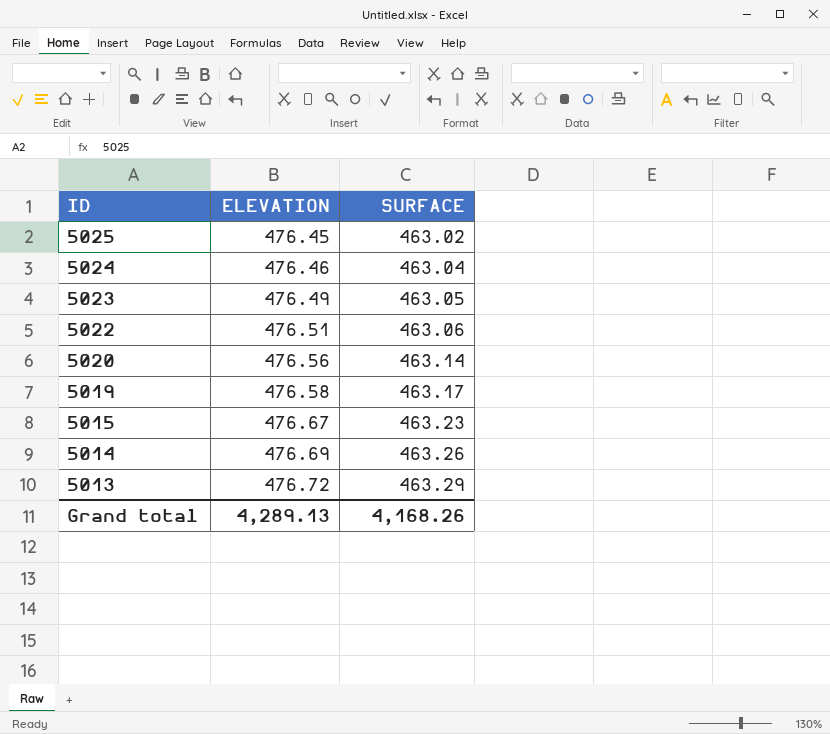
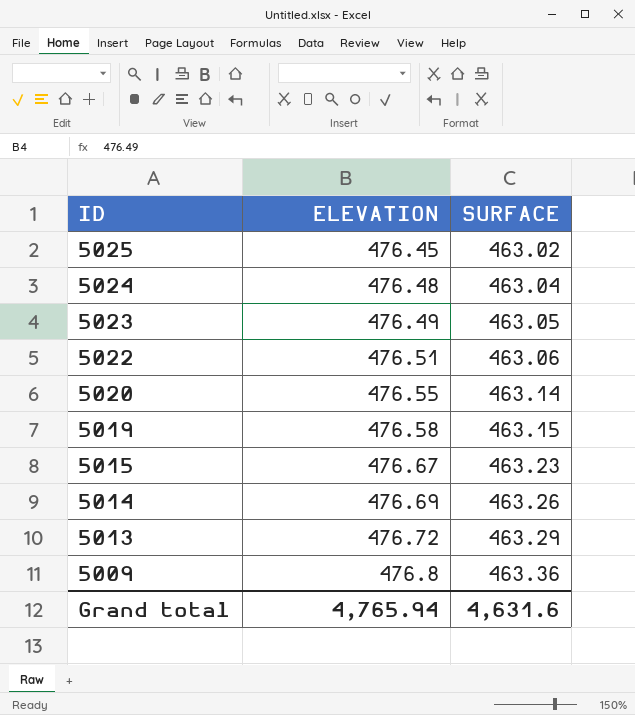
5024 | ELEVATION: 476.46 -> 476.48
5020 | ELEVATION: 476.56 -> 476.55
5019 | SURFACE: 463.17 -> 463.15
row 5009: none -> 476.8 | 463.36
Grand total | ELEVATION: 4,289.13 -> 4,765.94
Grand total | SURFACE: 4,168.26 -> 4,631.6

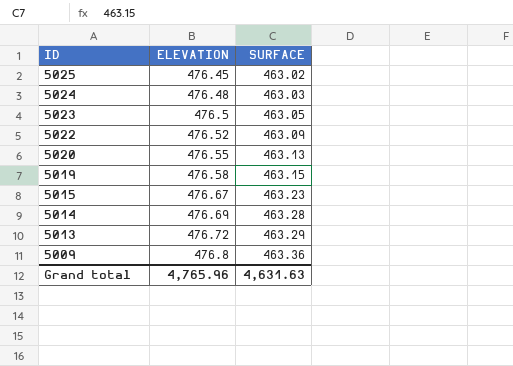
5024 | SURFACE: 463.04 -> 463.03
5023 | ELEVATION: 476.49 -> 476.5
5022 | ELEVATION: 476.51 -> 476.52
5022 | SURFACE: 463.06 -> 463.09
5020 | SURFACE: 463.14 -> 463.13
5014 | SURFACE: 463.26 -> 463.28
Grand total | ELEVATION: 4,765.94 -> 4,765.96
Grand total | SURFACE: 4,631.6 -> 4,631.63

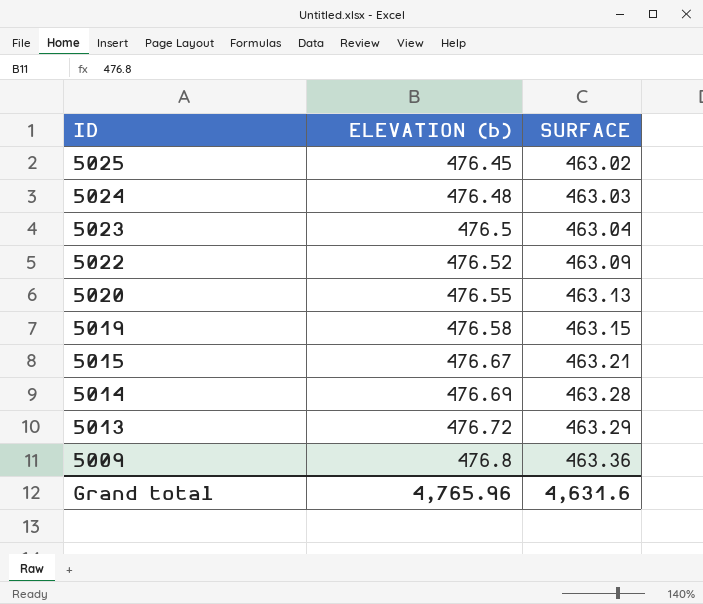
column name: ELEVATION -> ELEVATION (b)
5023 | SURFACE: 463.05 -> 463.04
5015 | SURFACE: 463.23 -> 463.21
Grand total | SURFACE: 4,631.63 -> 4,631.6

